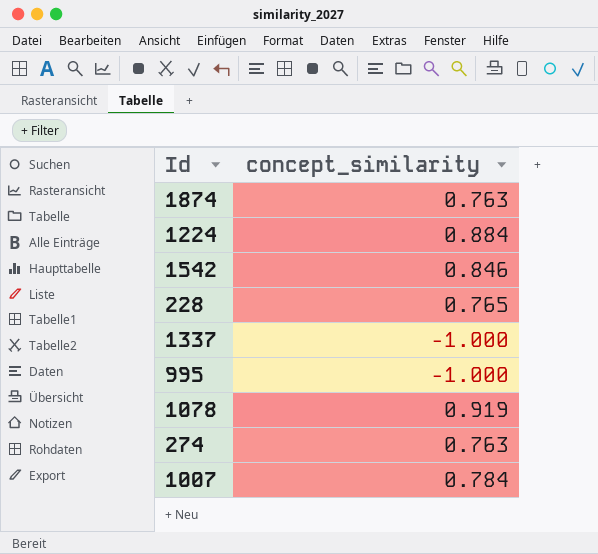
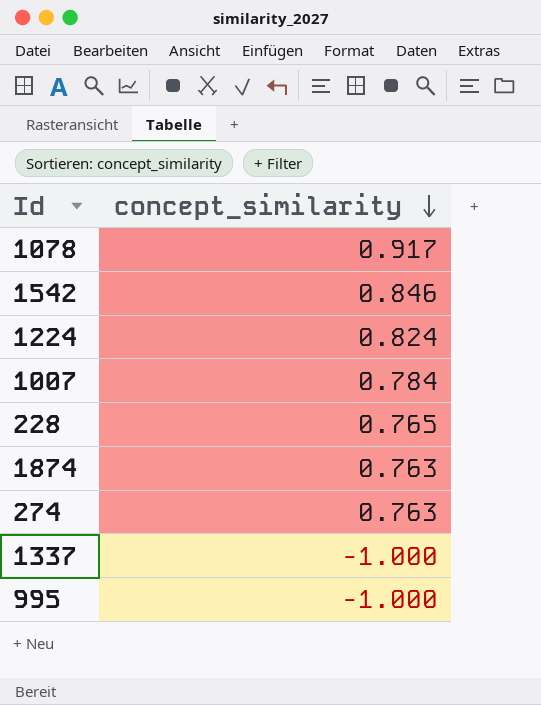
row order: none -> concept_similarity descending
1078 | concept_similarity: 0.919 -> 0.917
1224 | concept_similarity: 0.884 -> 0.824

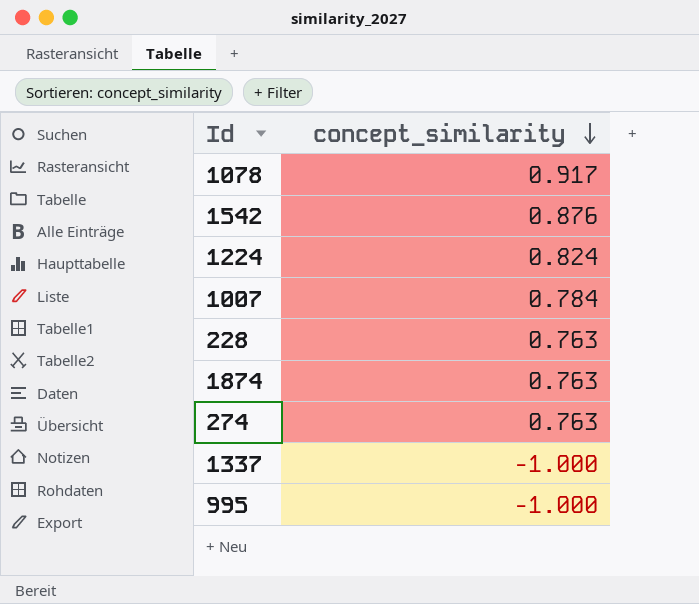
1542 | concept_similarity: 0.846 -> 0.876
228 | concept_similarity: 0.765 -> 0.763

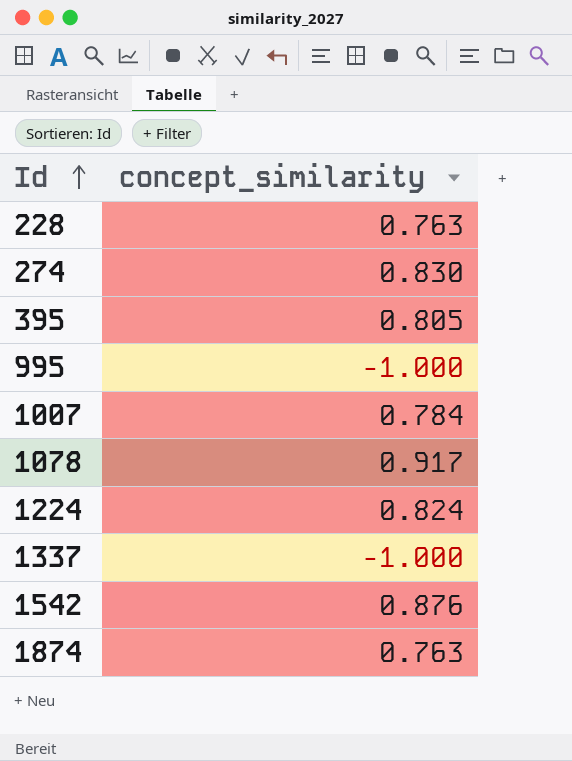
row order: concept_similarity descending -> Id ascending
274 | concept_similarity: 0.763 -> 0.830
row 395: none -> 0.805

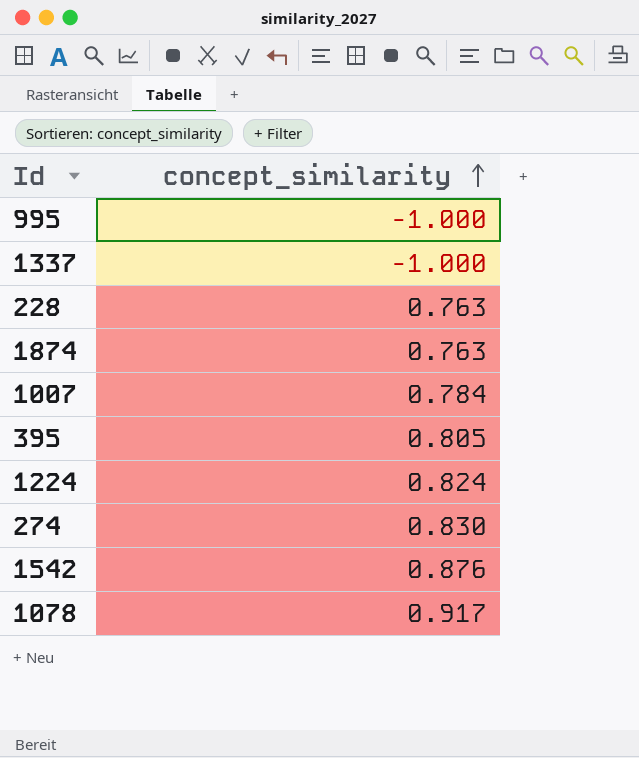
row order: Id ascending -> concept_similarity ascending

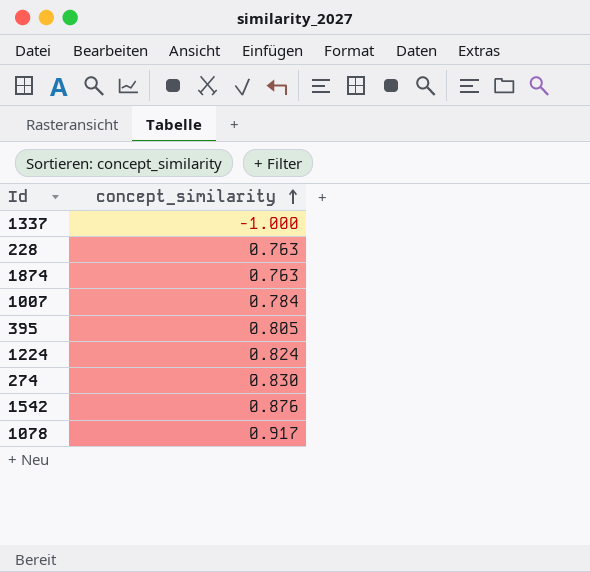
row 995: -1.000 -> none

